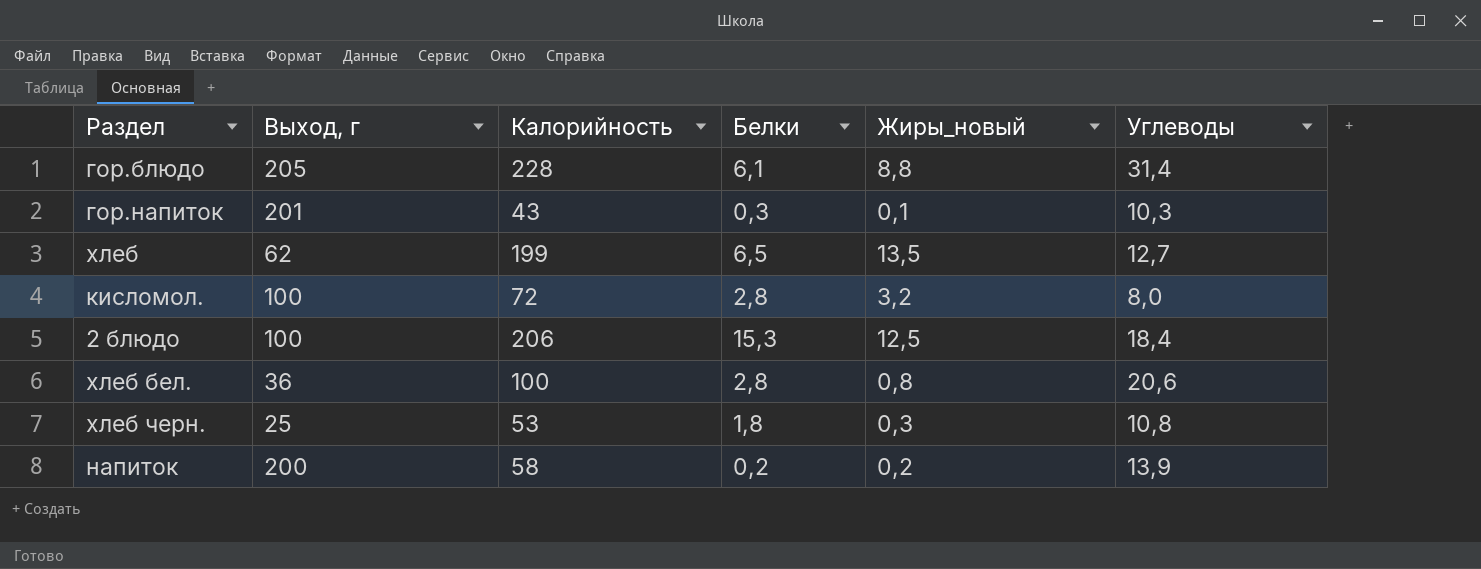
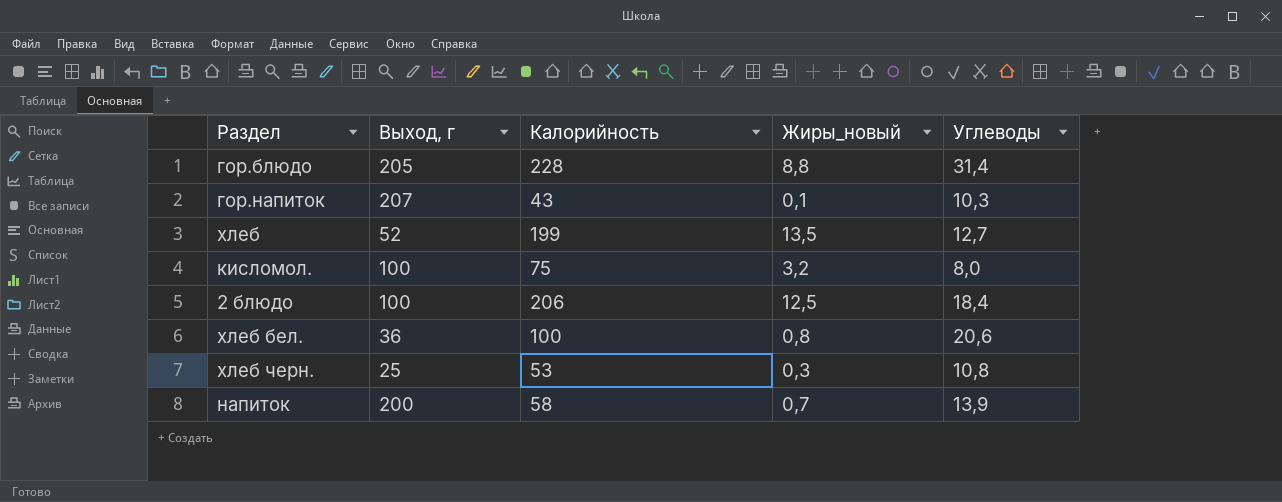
column Белки | position: 4 -> none
гор.напиток | Выход, г: 201 -> 207
хлеб | Выход, г: 62 -> 52
кисломол. | Калорийность: 72 -> 75
напиток | Жиры_новый: 0,2 -> 0,7

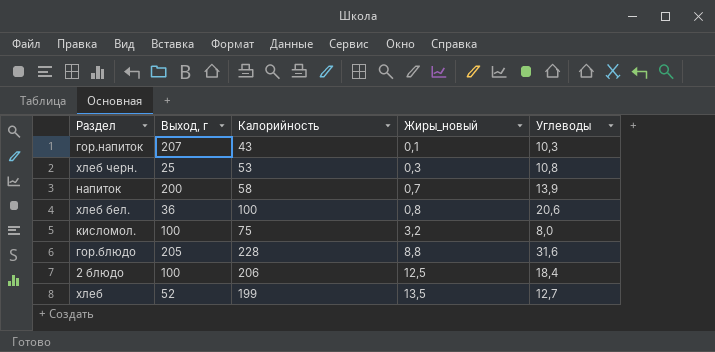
row order: none -> Жиры_новый ascending
гор.блюдо | Углеводы: 31,4 -> 31,6

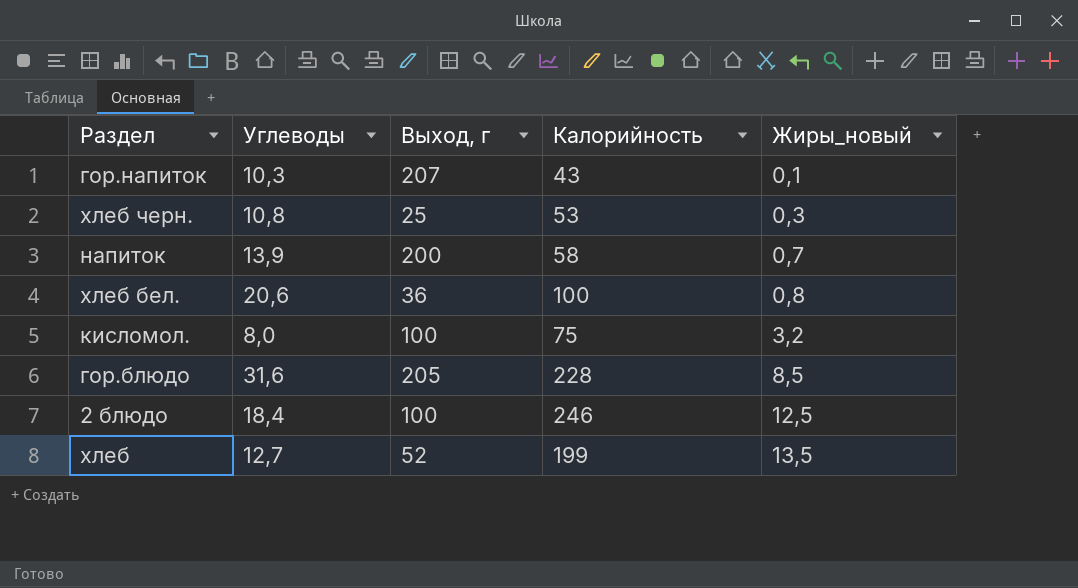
column Углеводы | position: 5 -> 2
гор.блюдо | Жиры_новый: 8,8 -> 8,5
2 блюдо | Калорийность: 206 -> 246

